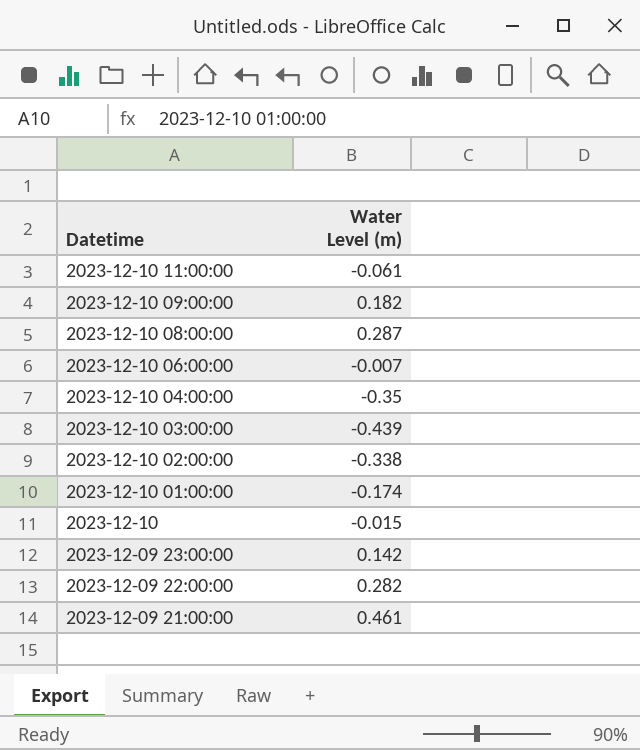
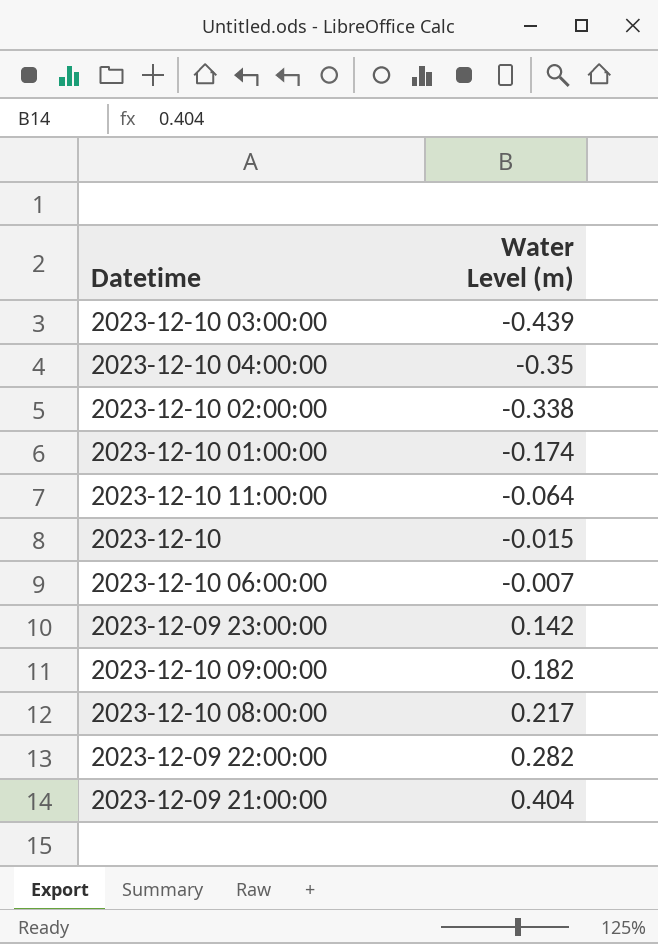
row order: Datetime descending -> Water Level (m) ascending
2023-12-10 11:00:00 | Water Level (m): -0.061 -> -0.064
2023-12-10 08:00:00 | Water Level (m): 0.287 -> 0.217
2023-12-09 21:00:00 | Water Level (m): 0.461 -> 0.404

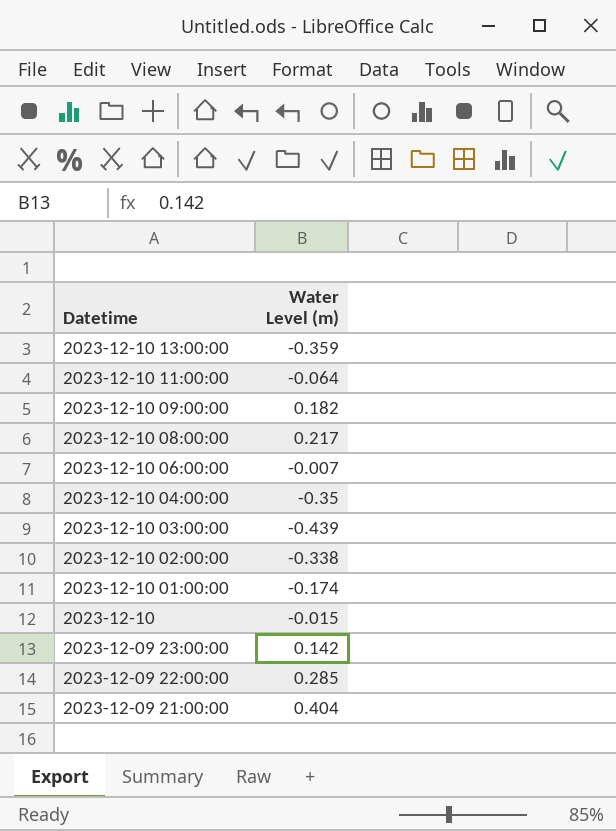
row order: Water Level (m) ascending -> Datetime descending
row 2023-12-10 13:00:00: none -> -0.359
2023-12-09 22:00:00 | Water Level (m): 0.282 -> 0.285

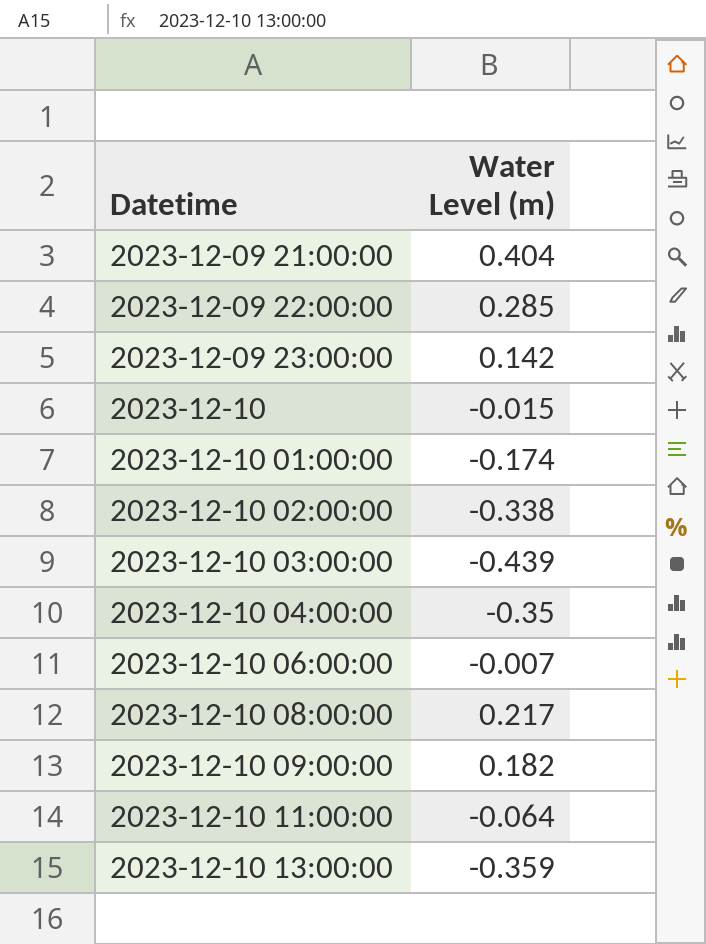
row order: Datetime descending -> Datetime ascending

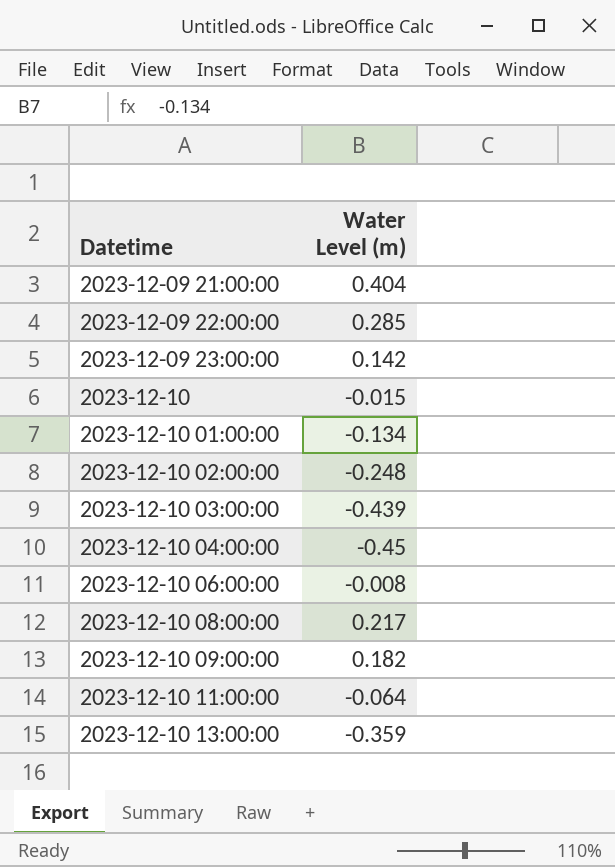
2023-12-10 01:00:00 | Water Level (m): -0.174 -> -0.134
2023-12-10 02:00:00 | Water Level (m): -0.338 -> -0.248
2023-12-10 04:00:00 | Water Level (m): -0.35 -> -0.45
2023-12-10 06:00:00 | Water Level (m): -0.007 -> -0.008

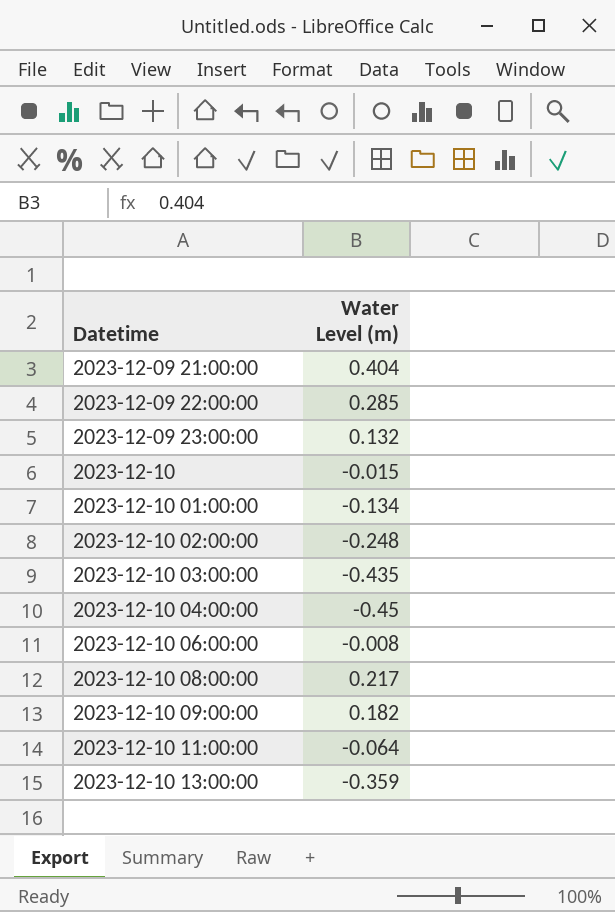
2023-12-09 23:00:00 | Water Level (m): 0.142 -> 0.132
2023-12-10 03:00:00 | Water Level (m): -0.439 -> -0.435

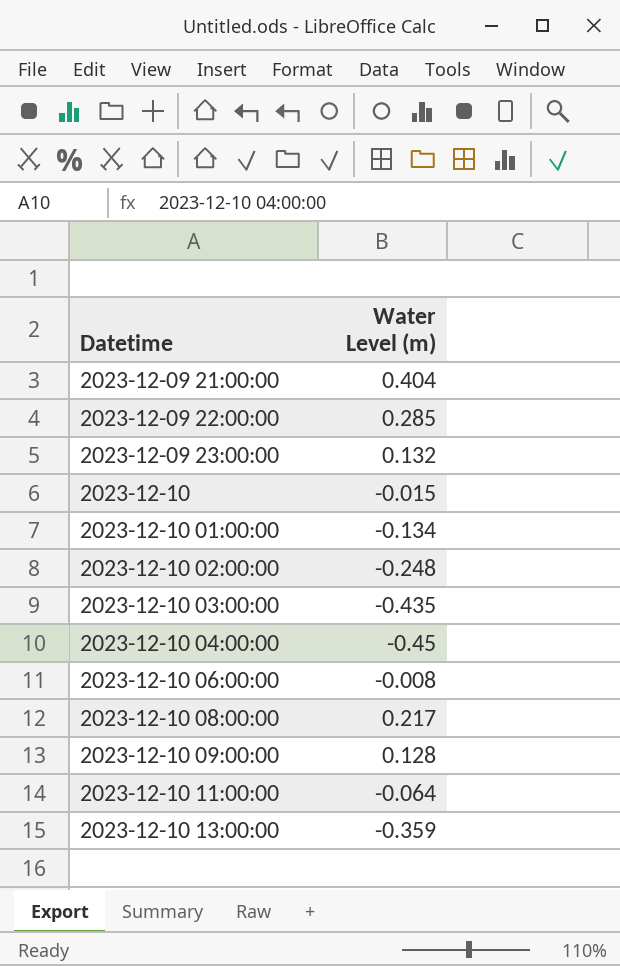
2023-12-10 09:00:00 | Water Level (m): 0.182 -> 0.128

